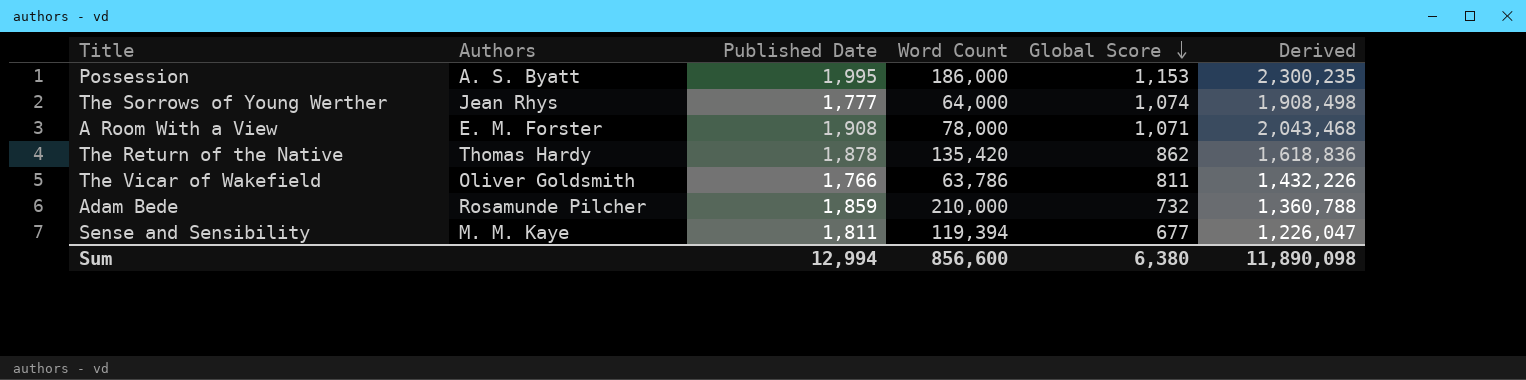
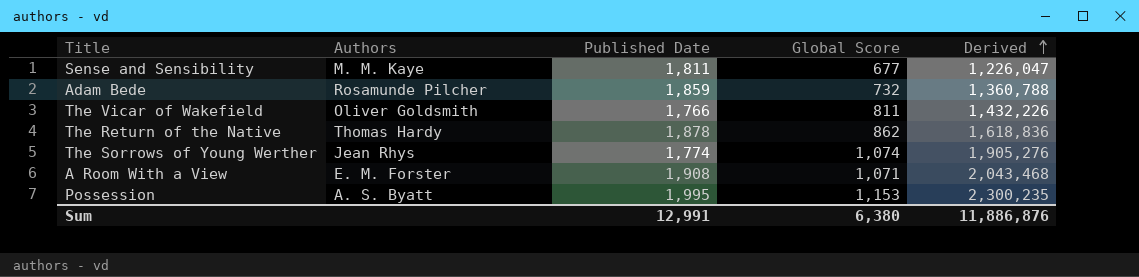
row order: Global Score descending -> Derived ascending
column Word Count | position: 4 -> none
The Sorrows of Young Werther | Published Date: 1,777 -> 1,774
The Sorrows of Young Werther | Derived: 1,908,498 -> 1,905,276
Sum | Published Date: 12,994 -> 12,991
Sum | Derived: 11,890,098 -> 11,886,876

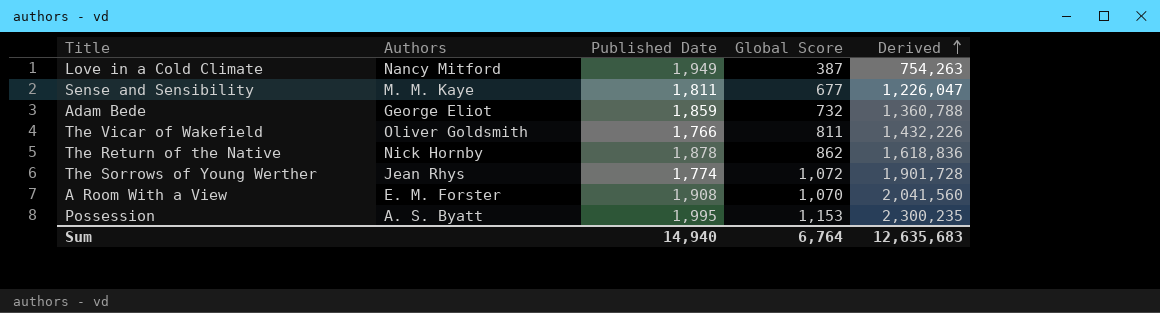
row Love in a Cold Climate: none -> Nancy Mitford | 1,949 | 387 | 754,263
Adam Bede | Authors: Rosamunde Pilcher -> George Eliot
The Return of the Native | Authors: Thomas Hardy -> Nick Hornby
The Sorrows of Young Werther | Global Score: 1,074 -> 1,072
The Sorrows of Young Werther | Derived: 1,905,276 -> 1,901,728
A Room With a View | Global Score: 1,071 -> 1,070
A Room With a View | Derived: 2,043,468 -> 2,041,560
Sum | Published Date: 12,991 -> 14,940
Sum | Global Score: 6,380 -> 6,764
Sum | Derived: 11,886,876 -> 12,635,683

